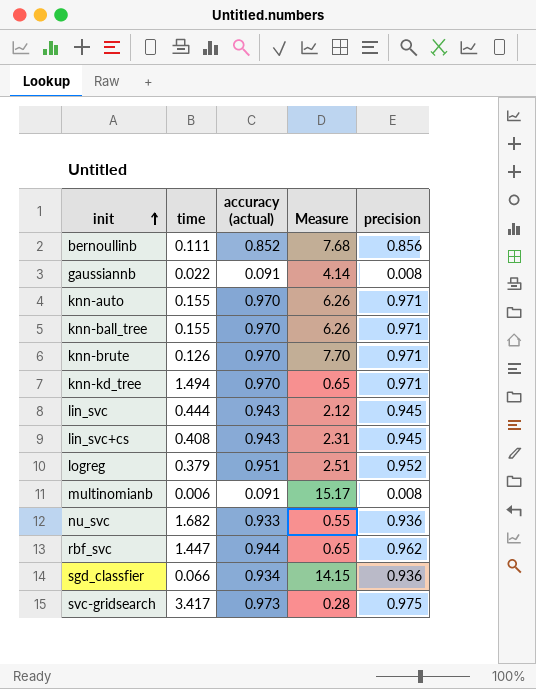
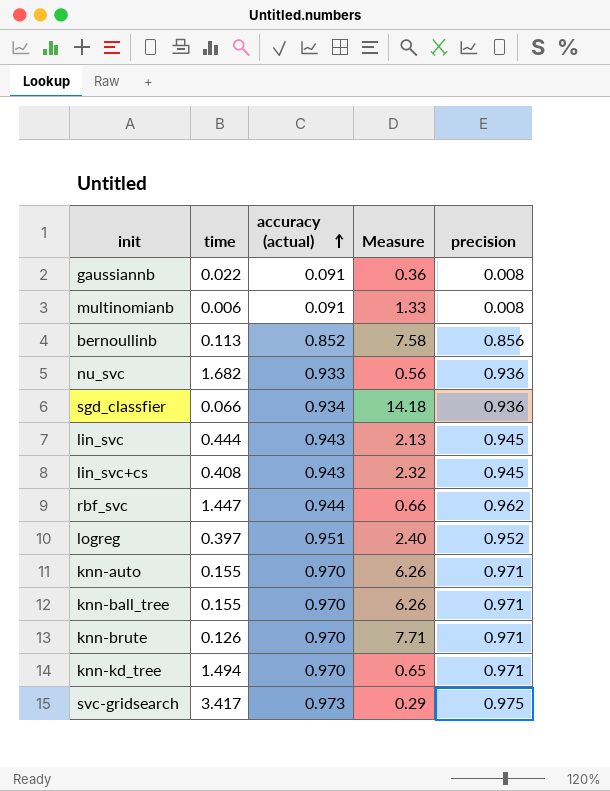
row order: init ascending -> accuracy (actual) ascending
column Measure | formula: [accuracy (actual)] / [time] -> [precision] / [time]
bernoullinb | time: 0.111 -> 0.113
logreg | time: 0.379 -> 0.397

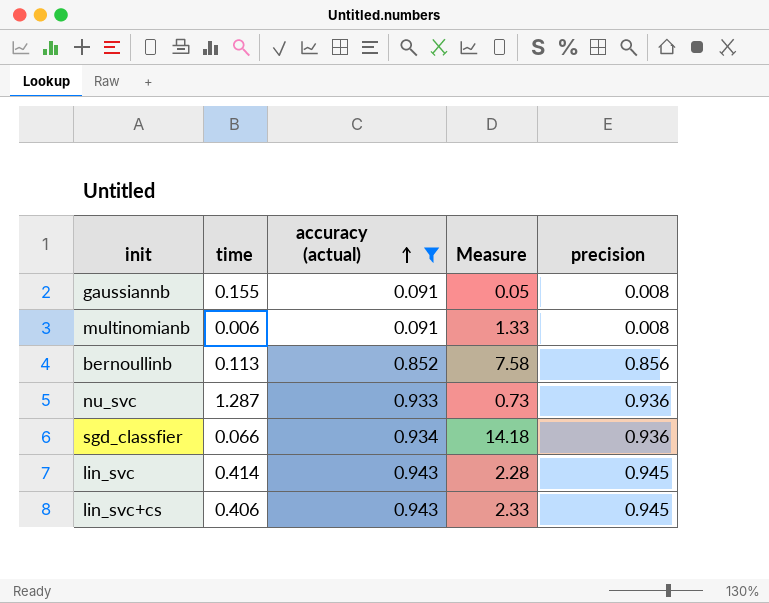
filter: none -> accuracy (actual) <= 0.943
gaussiannb | time: 0.022 -> 0.155
gaussiannb | Measure: 0.36 -> 0.05
nu_svc | time: 1.682 -> 1.287
nu_svc | Measure: 0.56 -> 0.73
lin_svc | time: 0.444 -> 0.414
lin_svc | Measure: 2.13 -> 2.28
lin_svc+cs | time: 0.408 -> 0.406
lin_svc+cs | Measure: 2.32 -> 2.33

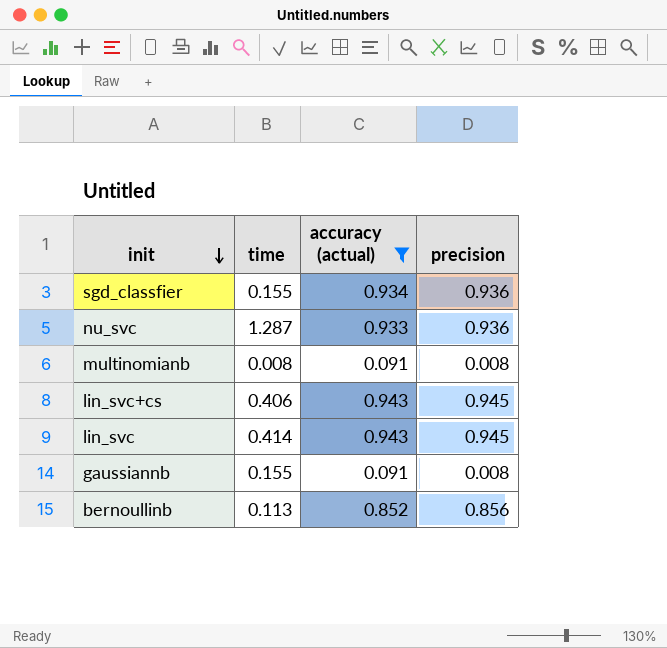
row order: accuracy (actual) ascending -> init descending
column Measure | formula: [precision] / [time] -> none
sgd_classfier | time: 0.066 -> 0.155
multinomianb | time: 0.006 -> 0.008

